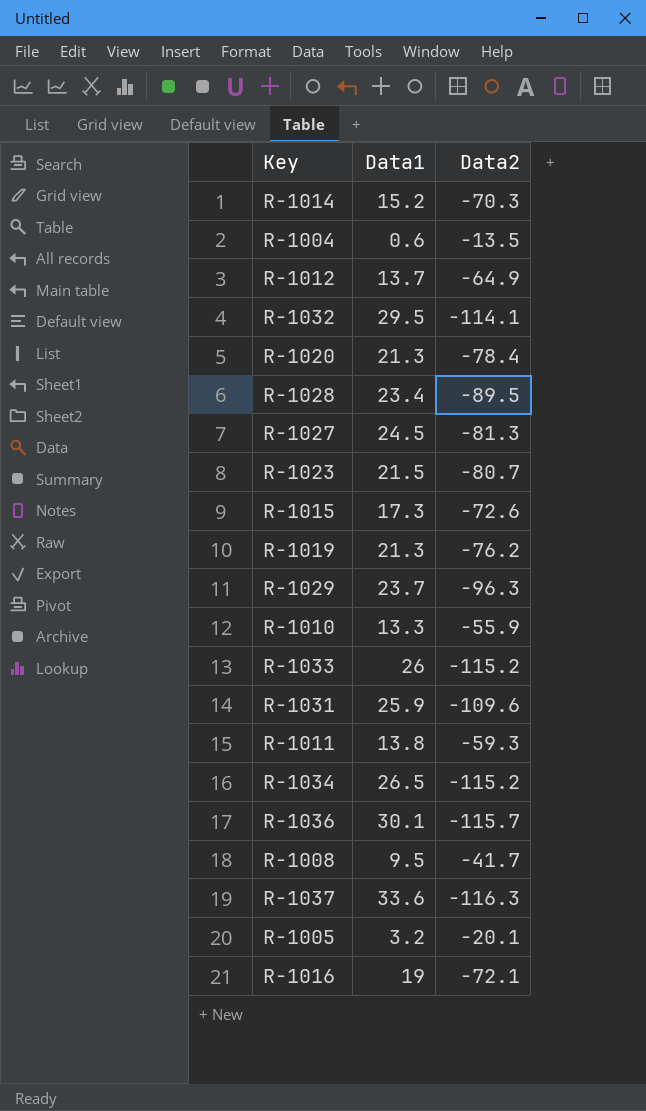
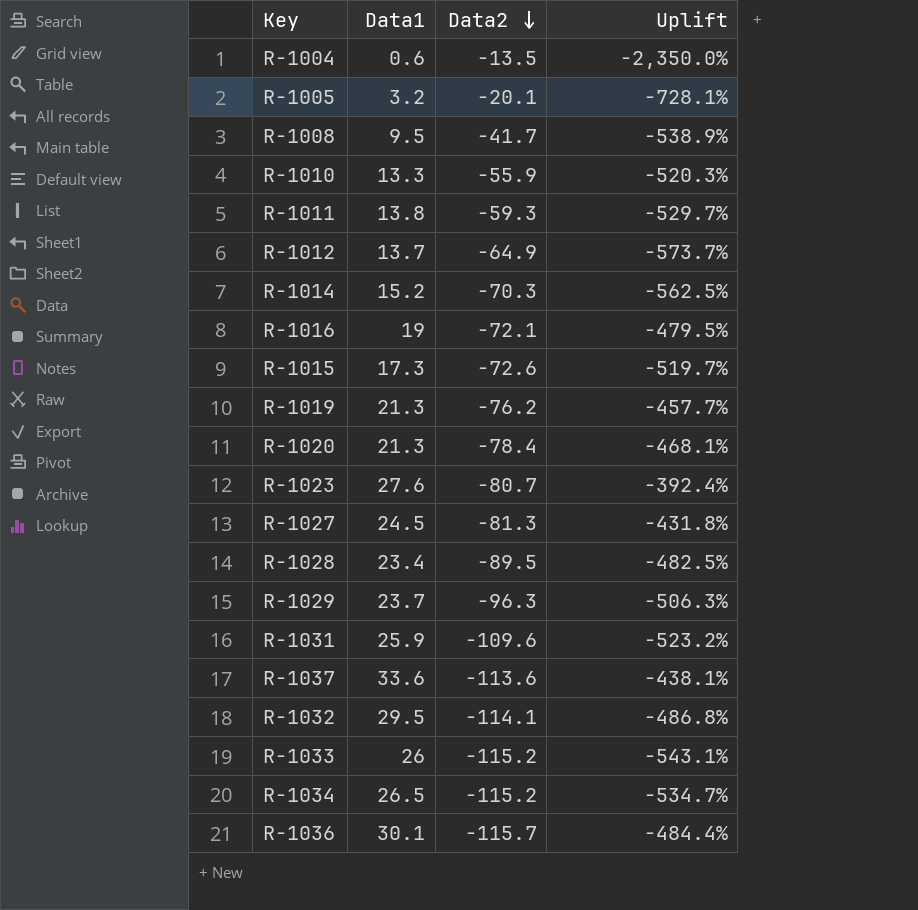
row order: none -> Data2 descending
column Uplift | formula: none -> ([Data2] - [Data1]) / [Data1]
R-1023 | Data1: 21.5 -> 27.6
R-1037 | Data2: -116.3 -> -113.6

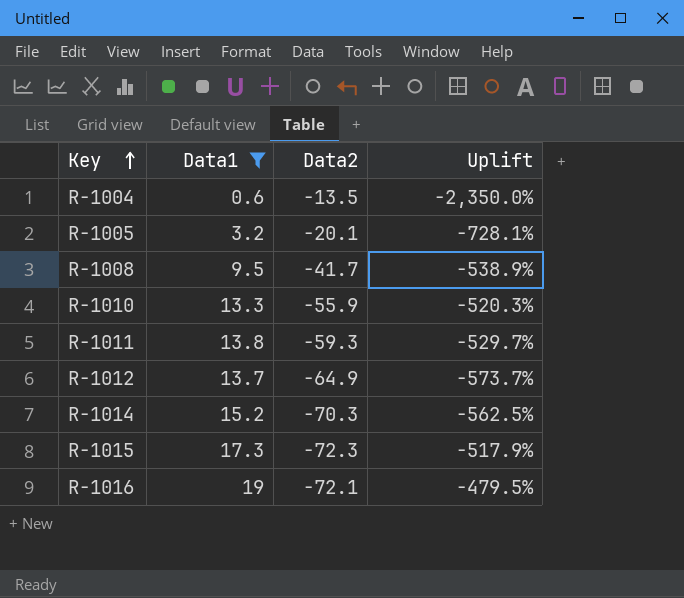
filter: none -> Data1 <= 19
row order: Data2 descending -> Key ascending
R-1015 | Data2: -72.6 -> -72.3
R-1015 | Uplift: -519.7% -> -517.9%

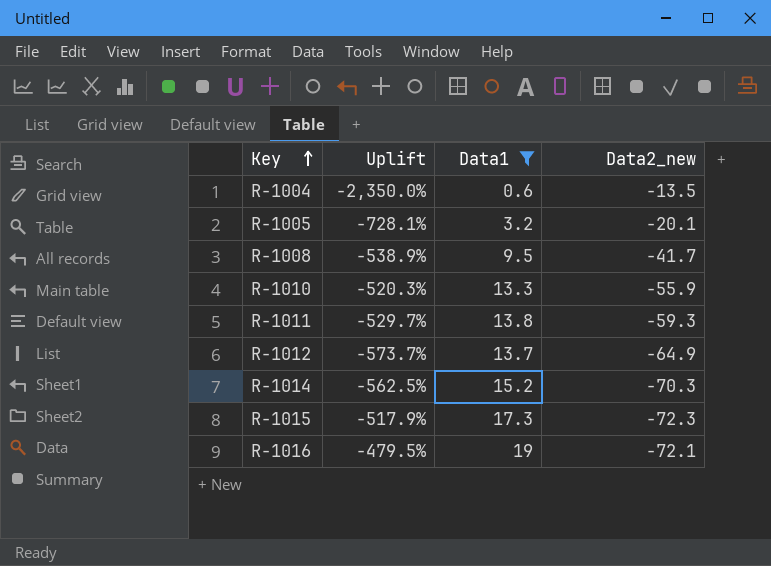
column Uplift | position: 4 -> 2
column name: Data2 -> Data2_new

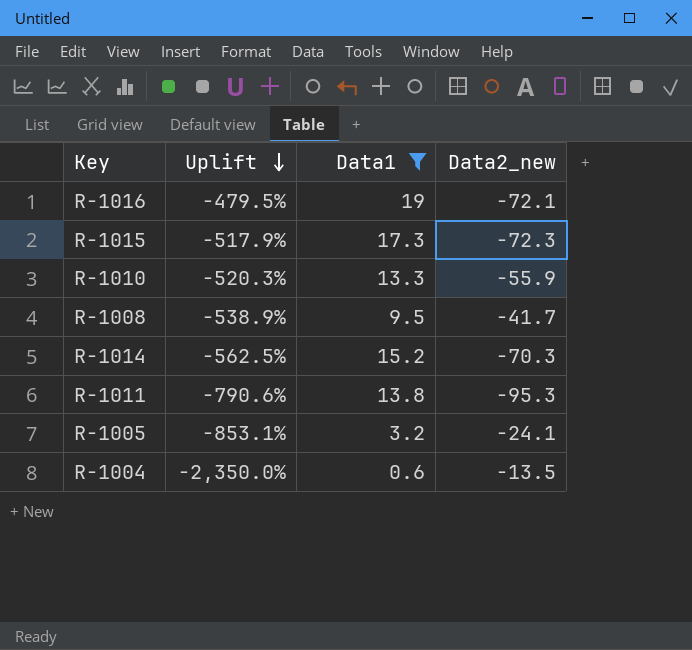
row order: Key ascending -> Uplift descending
row R-1012: -573.7% | 13.7 | -64.9 -> none
R-1011 | Uplift: -529.7% -> -790.6%
R-1011 | Data2_new: -59.3 -> -95.3
R-1005 | Uplift: -728.1% -> -853.1%
R-1005 | Data2_new: -20.1 -> -24.1

